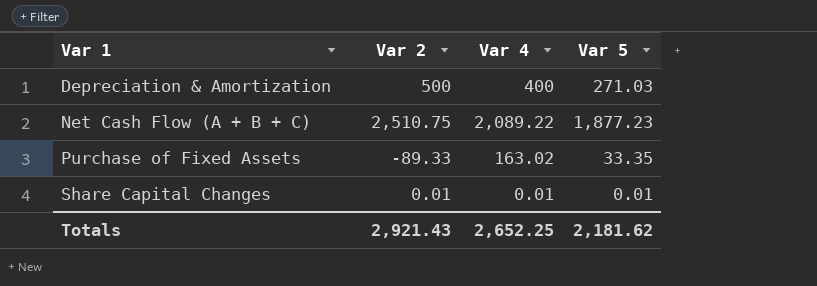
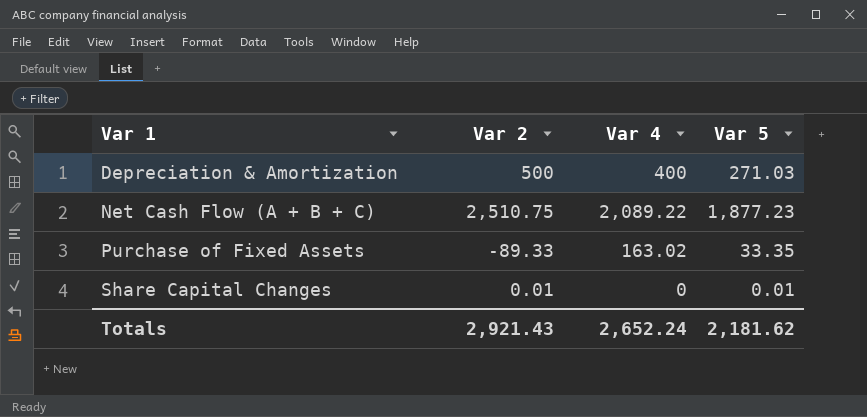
Share Capital Changes | Var 4: 0.01 -> 0
Totals | Var 4: 2,652.25 -> 2,652.24

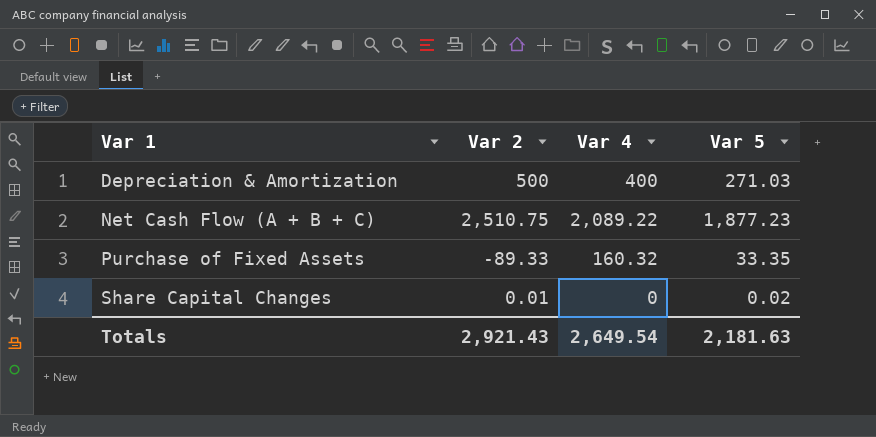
Purchase of Fixed Assets | Var 4: 163.02 -> 160.32
Share Capital Changes | Var 5: 0.01 -> 0.02
Totals | Var 4: 2,652.24 -> 2,649.54
Totals | Var 5: 2,181.62 -> 2,181.63

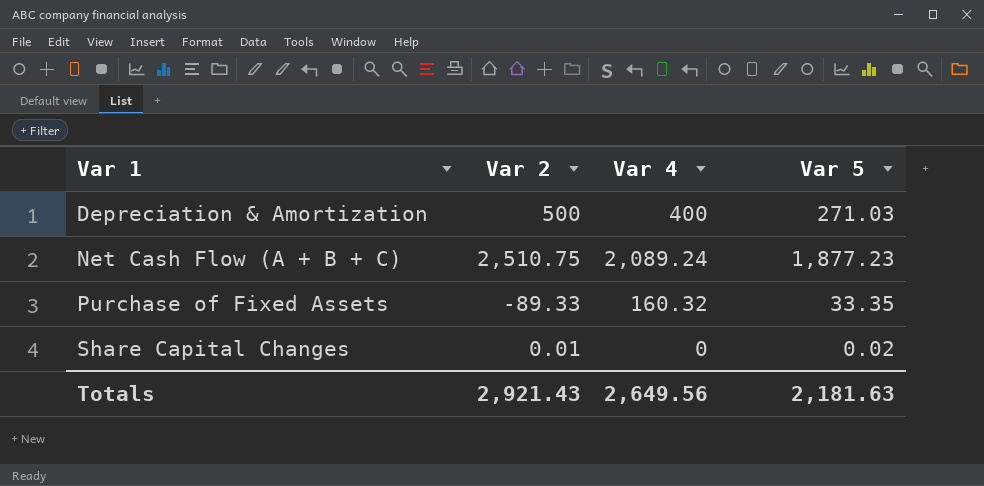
Net Cash Flow (A + B + C) | Var 4: 2,089.22 -> 2,089.24
Totals | Var 4: 2,649.54 -> 2,649.56

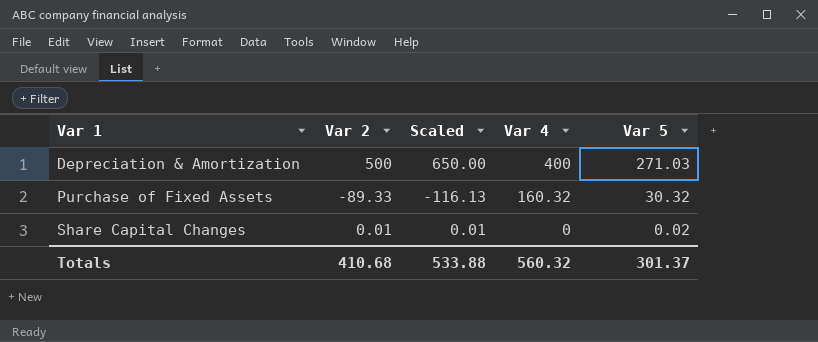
column Scaled | formula: none -> [Var 2] * 1.3
row Net Cash Flow (A + B + C): 2,510.75 | 2,089.24 | 1,877.23 -> none
Purchase of Fixed Assets | Var 5: 33.35 -> 30.32
Totals | Var 2: 2,921.43 -> 410.68
Totals | Var 4: 2,649.56 -> 560.32
Totals | Var 5: 2,181.63 -> 301.37

